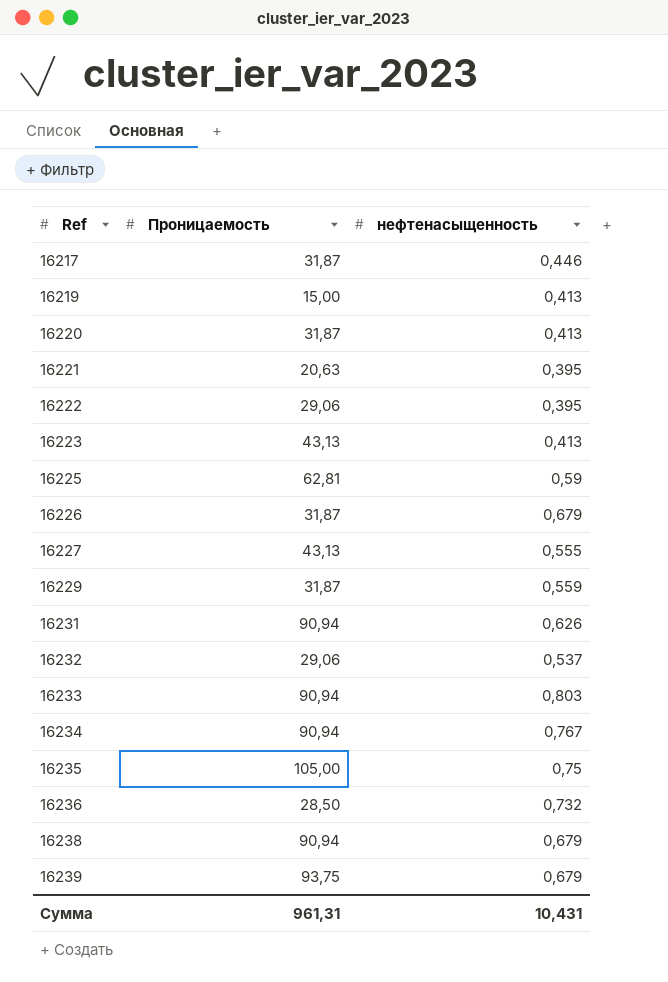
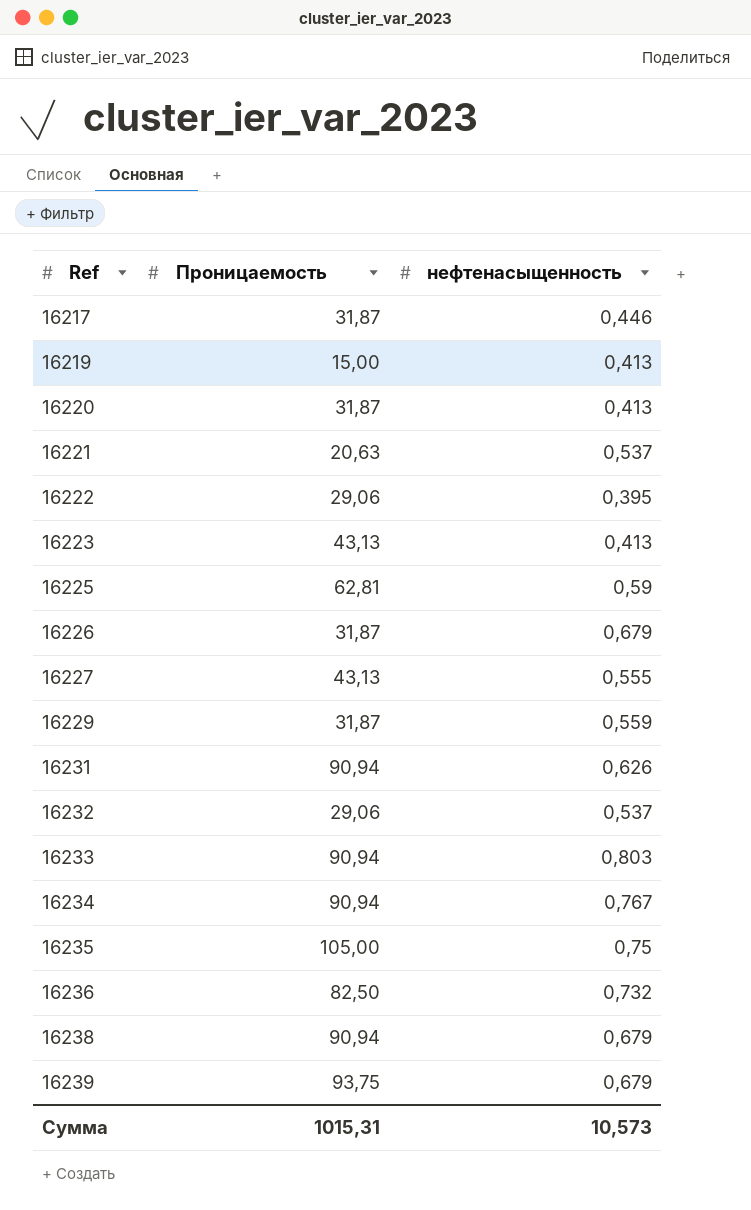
16221 | нефтенасыщенность: 0,395 -> 0,537
16236 | Проницаемость: 28,50 -> 82,50
Сумма | Проницаемость: 961,31 -> 1015,31
Сумма | нефтенасыщенность: 10,431 -> 10,573

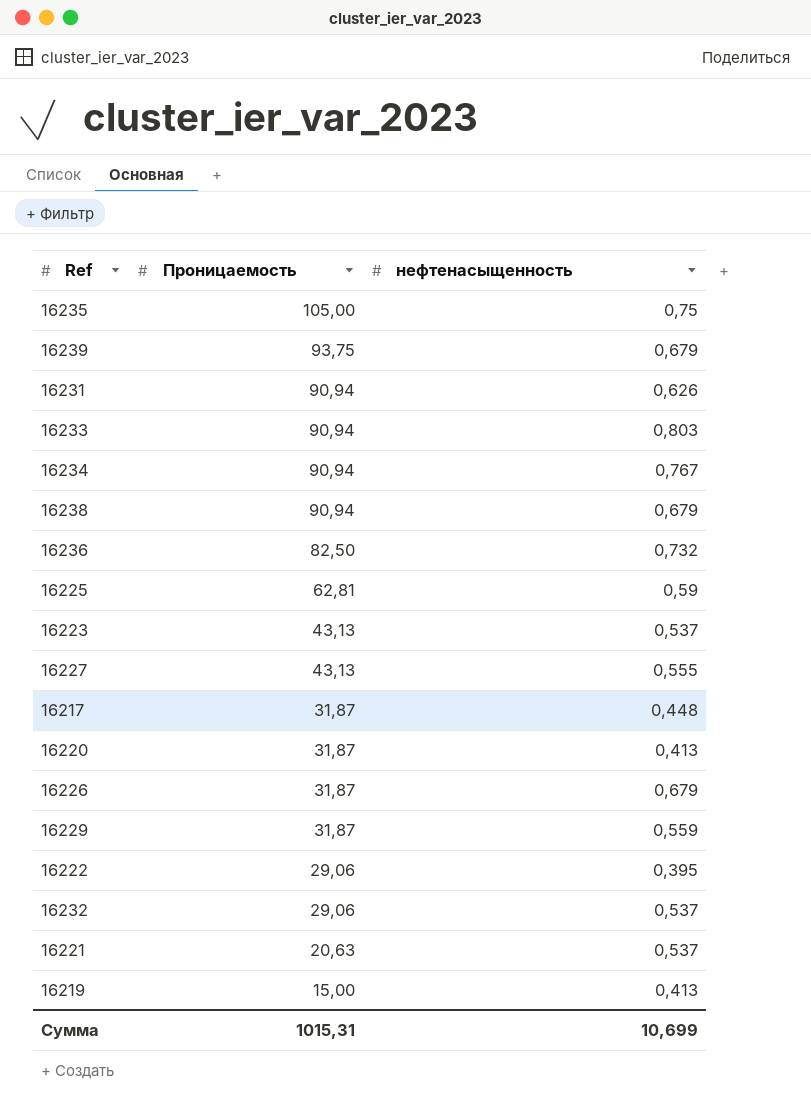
row order: Ref ascending -> Проницаемость descending
16223 | нефтенасыщенность: 0,413 -> 0,537
16217 | нефтенасыщенность: 0,446 -> 0,448
Сумма | нефтенасыщенность: 10,573 -> 10,699

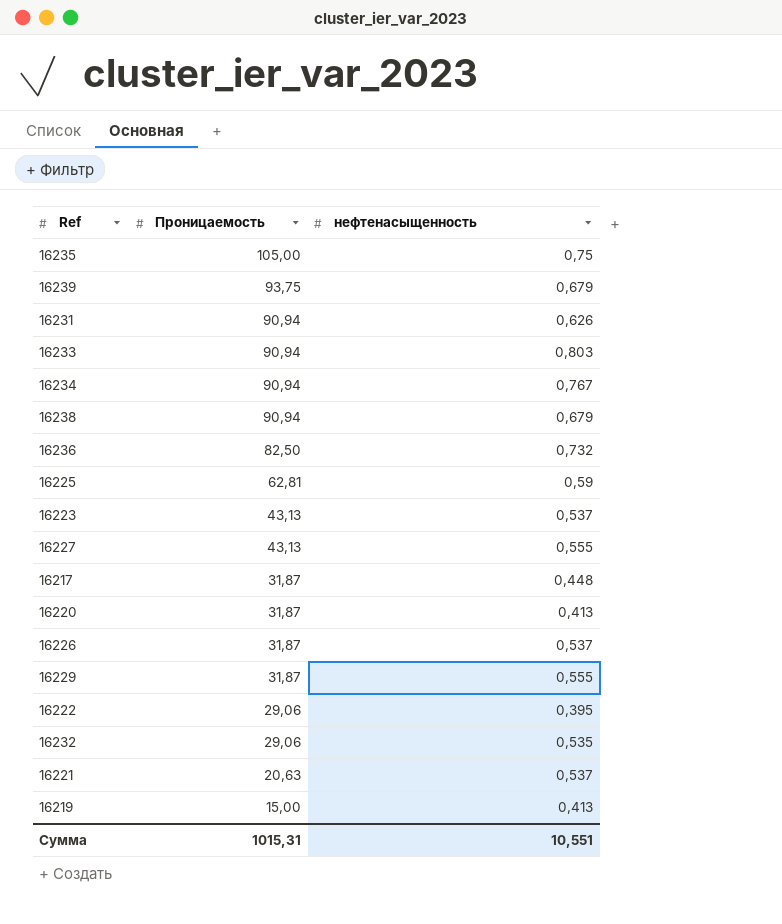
16226 | нефтенасыщенность: 0,679 -> 0,537
16229 | нефтенасыщенность: 0,559 -> 0,555
16232 | нефтенасыщенность: 0,537 -> 0,535
Сумма | нефтенасыщенность: 10,699 -> 10,551

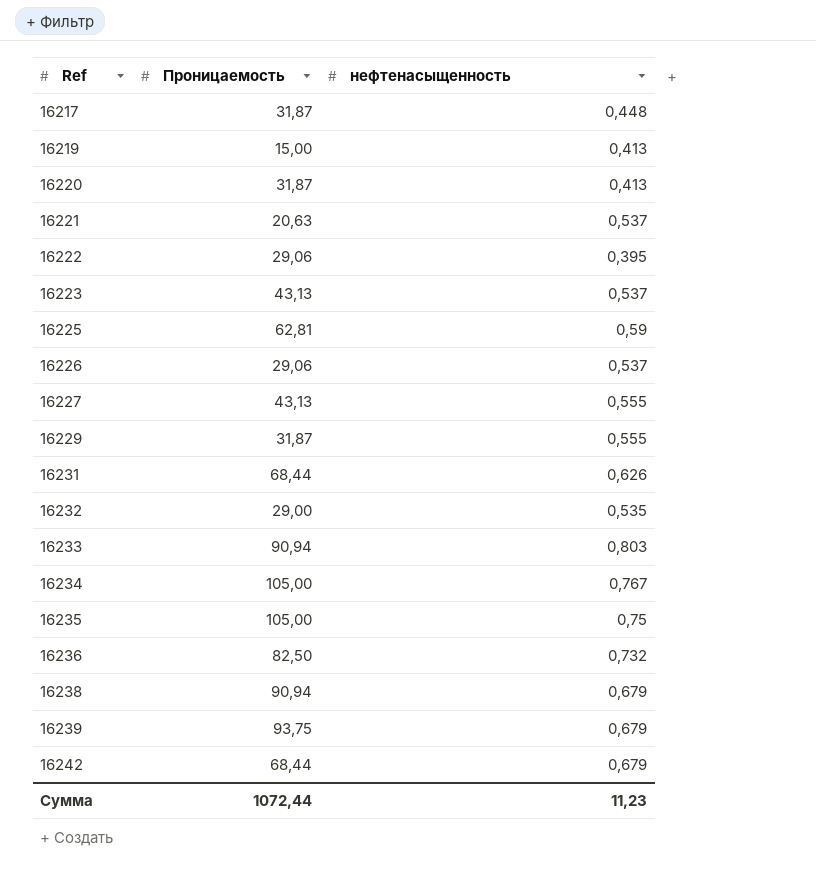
row order: Проницаемость descending -> Ref ascending
16226 | Проницаемость: 31,87 -> 29,06
16231 | Проницаемость: 90,94 -> 68,44
16232 | Проницаемость: 29,06 -> 29,00
16234 | Проницаемость: 90,94 -> 105,00
row 16242: none -> 68,44 | 0,679
Сумма | Проницаемость: 1015,31 -> 1072,44
Сумма | нефтенасыщенность: 10,551 -> 11,23

